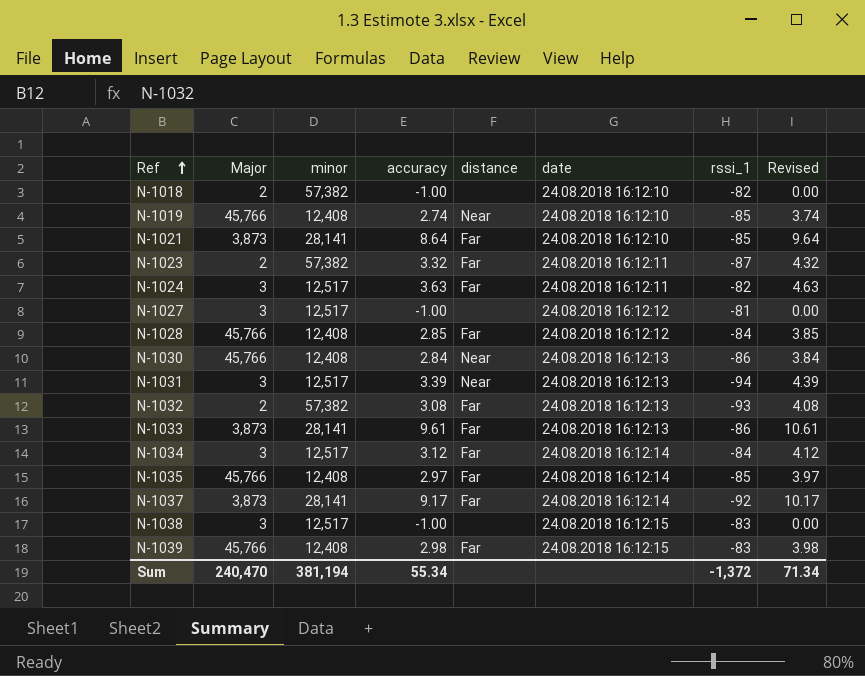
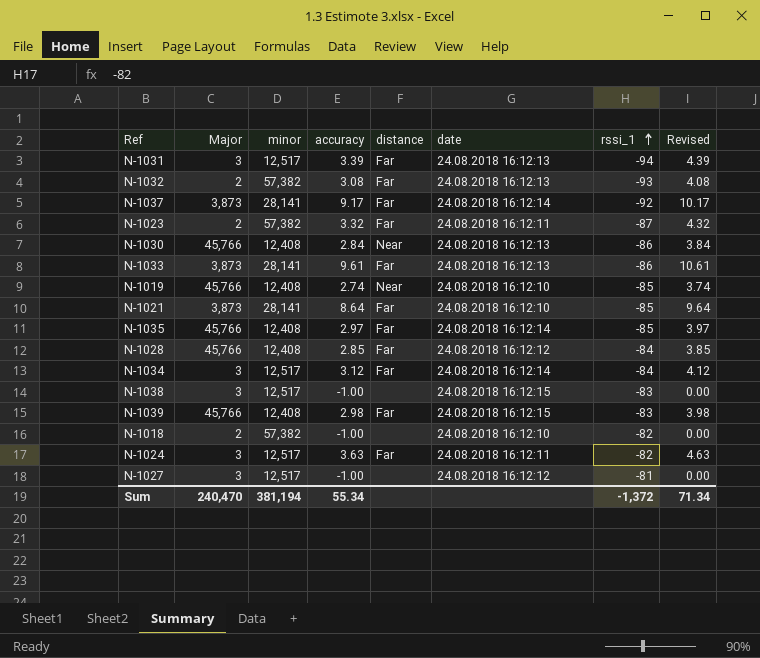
row order: Ref ascending -> rssi_1 ascending
N-1031 | distance: Near -> Far

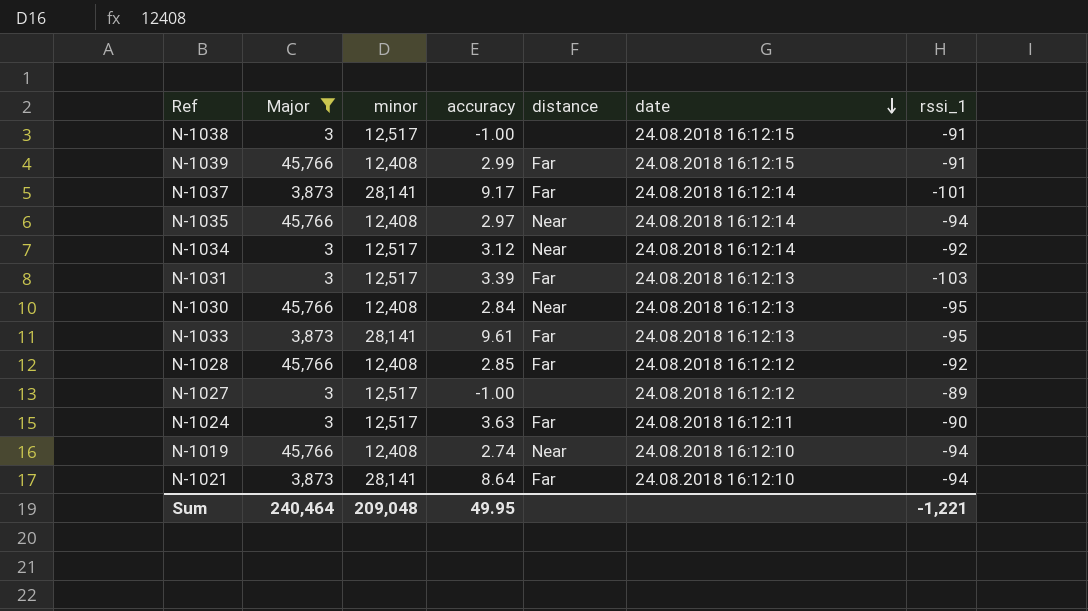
filter: none -> Major != 2
row order: rssi_1 ascending -> date descending
column Revised | formula: [accuracy] + 1 -> none
N-1038 | rssi_1: -83 -> -91
N-1039 | accuracy: 2.98 -> 2.99
N-1039 | rssi_1: -83 -> -91
N-1037 | rssi_1: -92 -> -101
N-1035 | distance: Far -> Near
N-1035 | rssi_1: -85 -> -94
N-1034 | distance: Far -> Near
N-1034 | rssi_1: -84 -> -92
N-1031 | rssi_1: -94 -> -103
N-1030 | rssi_1: -86 -> -95
N-1033 | rssi_1: -86 -> -95
N-1028 | rssi_1: -84 -> -92
N-1027 | rssi_1: -81 -> -89
N-1024 | rssi_1: -82 -> -90
N-1019 | rssi_1: -85 -> -94
N-1021 | rssi_1: -85 -> -94
Sum | Major: 240,470 -> 240,464
Sum | minor: 381,194 -> 209,048
Sum | accuracy: 55.34 -> 49.95
Sum | rssi_1: -1,372 -> -1,221

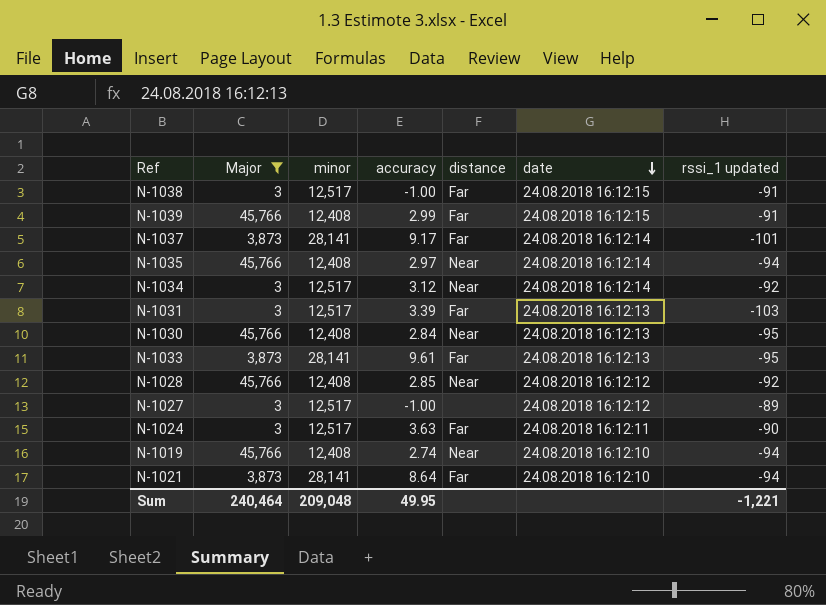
column name: rssi_1 -> rssi_1 updated
N-1038 | distance: none -> Far
N-1028 | distance: Far -> Near

